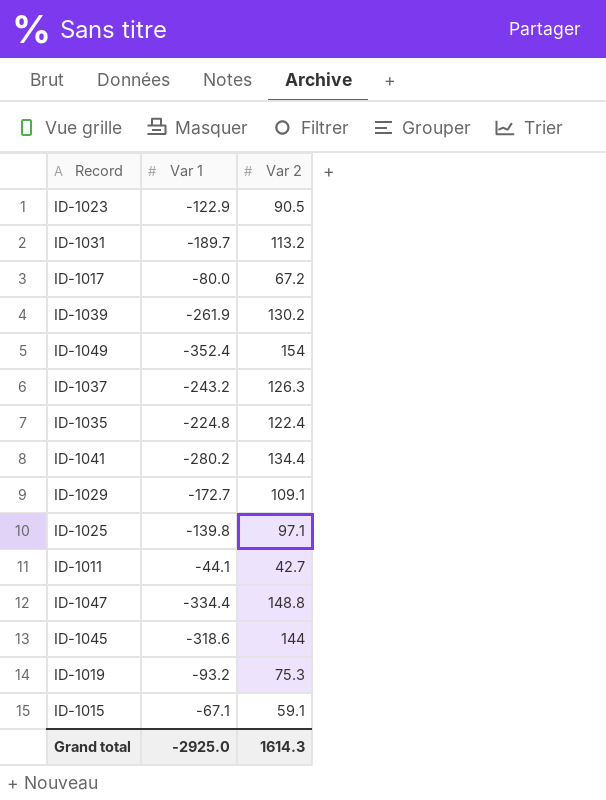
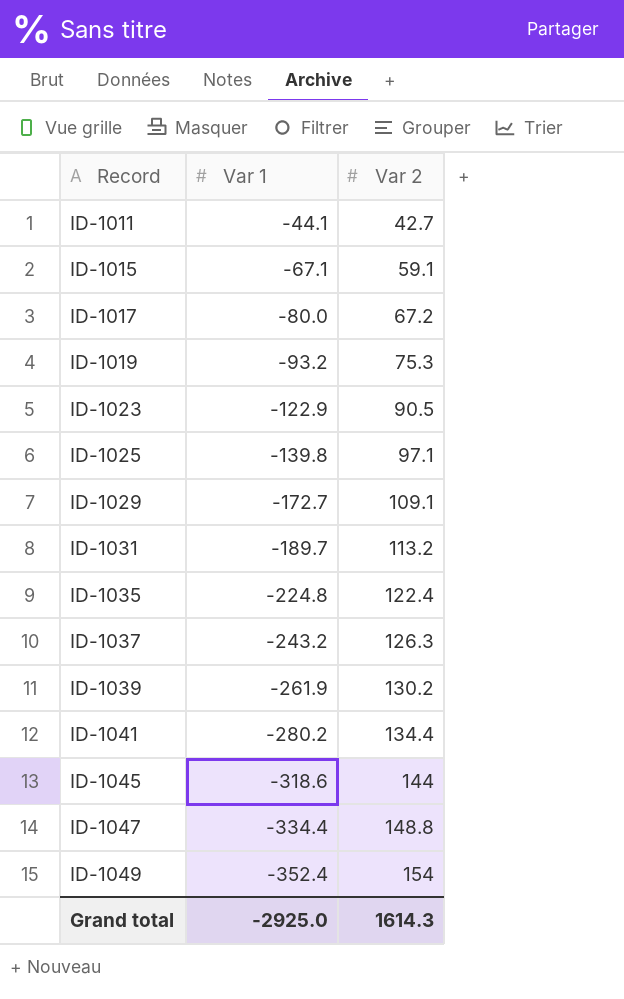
row order: none -> Record ascending

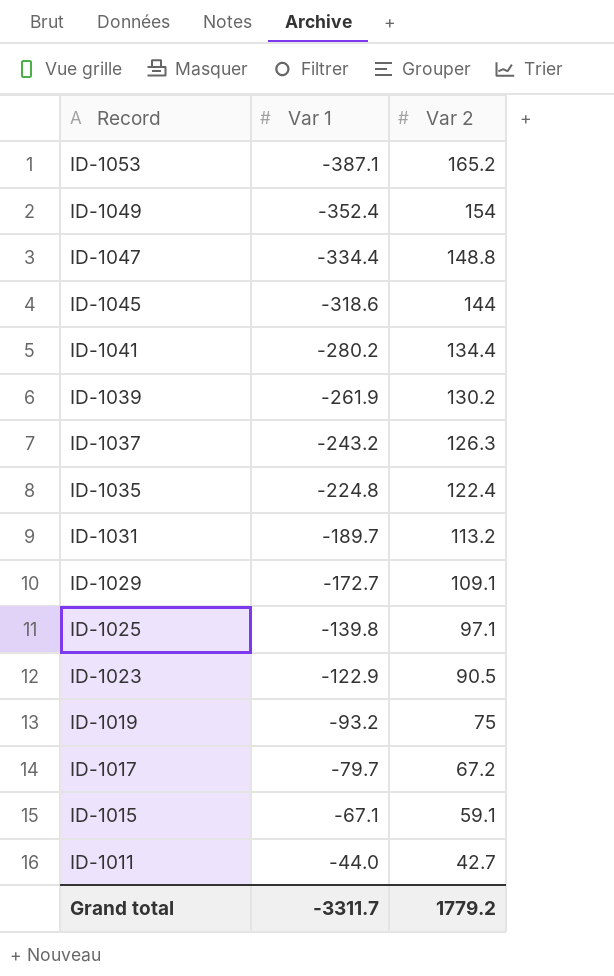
row order: Record ascending -> Record descending
row ID-1053: none -> -387.1 | 165.2
ID-1019 | Var 2: 75.3 -> 75
ID-1017 | Var 1: -80.0 -> -79.7
ID-1011 | Var 1: -44.1 -> -44.0
Grand total | Var 1: -2925.0 -> -3311.7
Grand total | Var 2: 1614.3 -> 1779.2

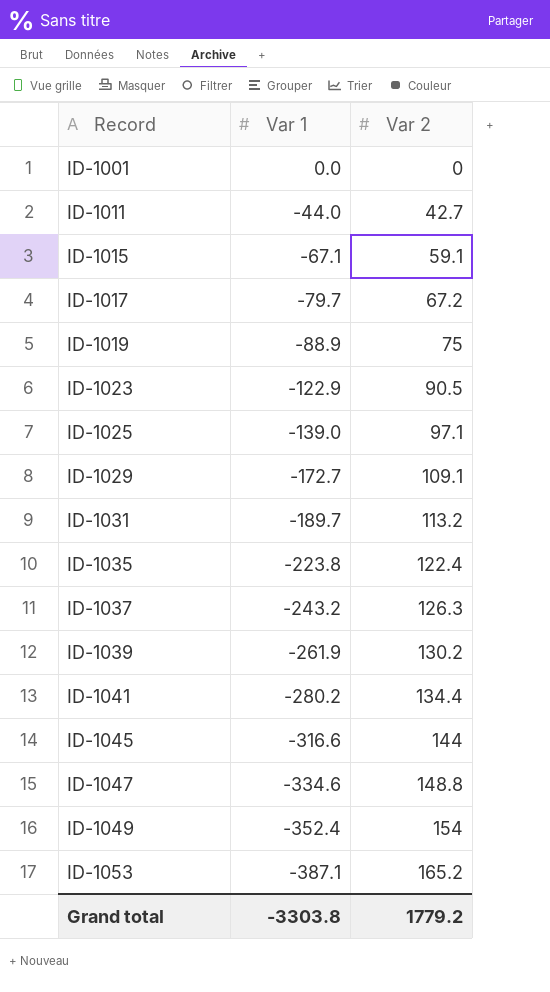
row order: Record descending -> Record ascending
row ID-1001: none -> 0.0 | 0
ID-1019 | Var 1: -93.2 -> -88.9
ID-1025 | Var 1: -139.8 -> -139.0
ID-1035 | Var 1: -224.8 -> -223.8
ID-1045 | Var 1: -318.6 -> -316.6
ID-1047 | Var 1: -334.4 -> -334.6
Grand total | Var 1: -3311.7 -> -3303.8

